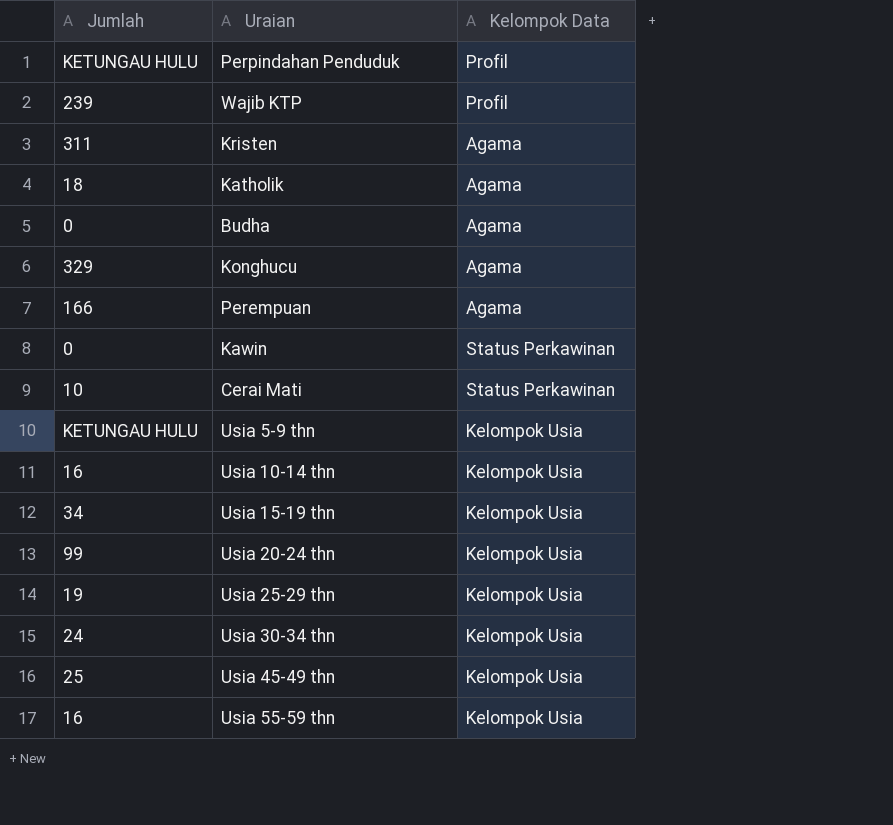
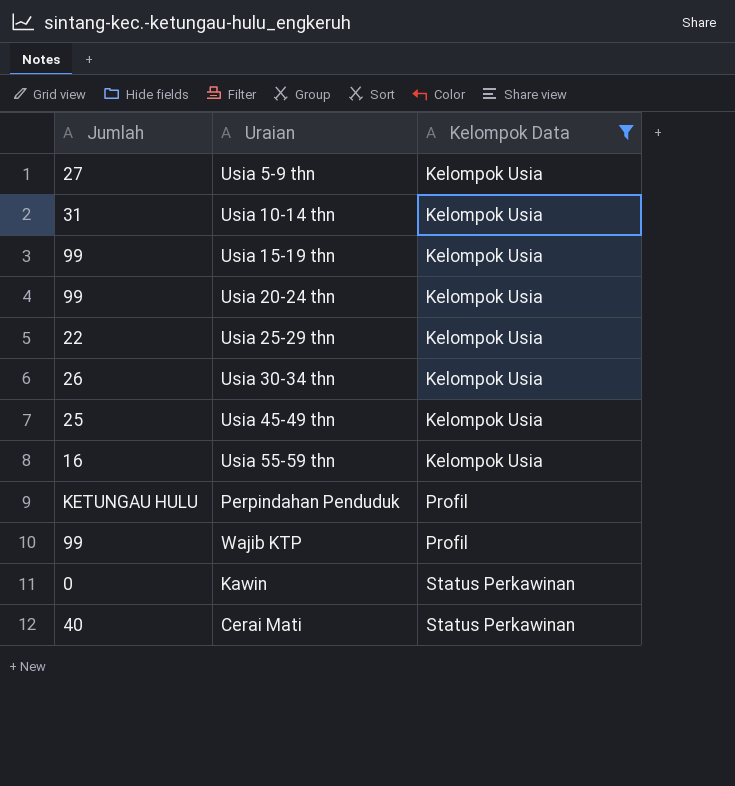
filter: none -> Kelompok Data != Agama
row order: none -> Kelompok Data ascending
Usia 5-9 thn | Jumlah: KETUNGAU HULU -> 27
Usia 10-14 thn | Jumlah: 16 -> 31
Usia 15-19 thn | Jumlah: 34 -> 99
Usia 25-29 thn | Jumlah: 19 -> 22
Usia 30-34 thn | Jumlah: 24 -> 26
Wajib KTP | Jumlah: 239 -> 99
Cerai Mati | Jumlah: 10 -> 40

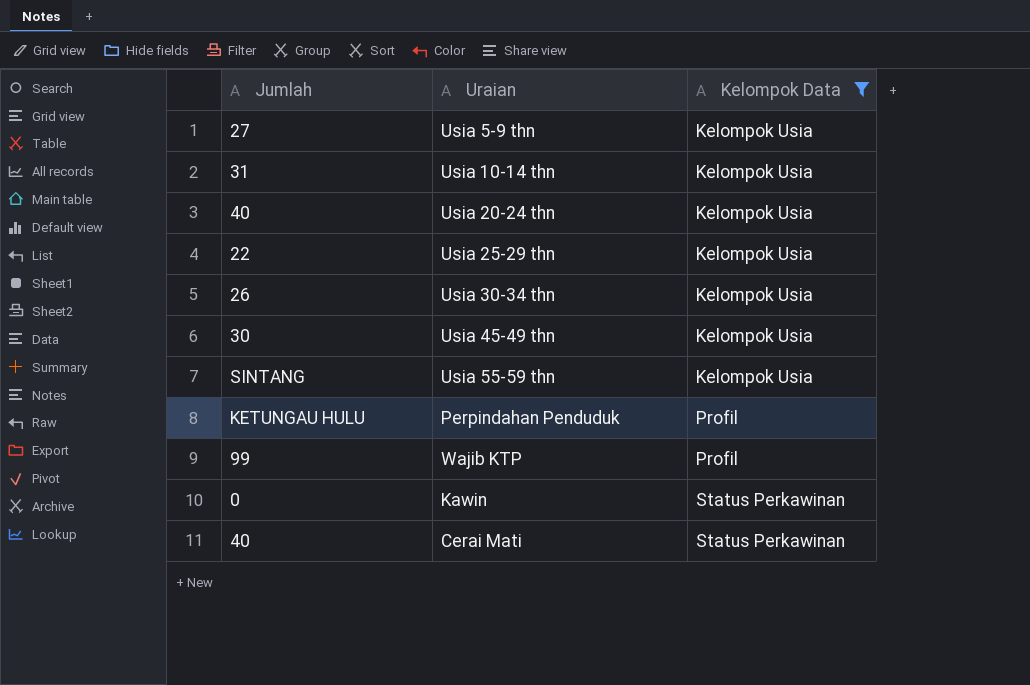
row Usia 15-19 thn: 99 | Kelompok Usia -> none
Usia 20-24 thn | Jumlah: 99 -> 40
Usia 45-49 thn | Jumlah: 25 -> 30
Usia 55-59 thn | Jumlah: 16 -> SINTANG

